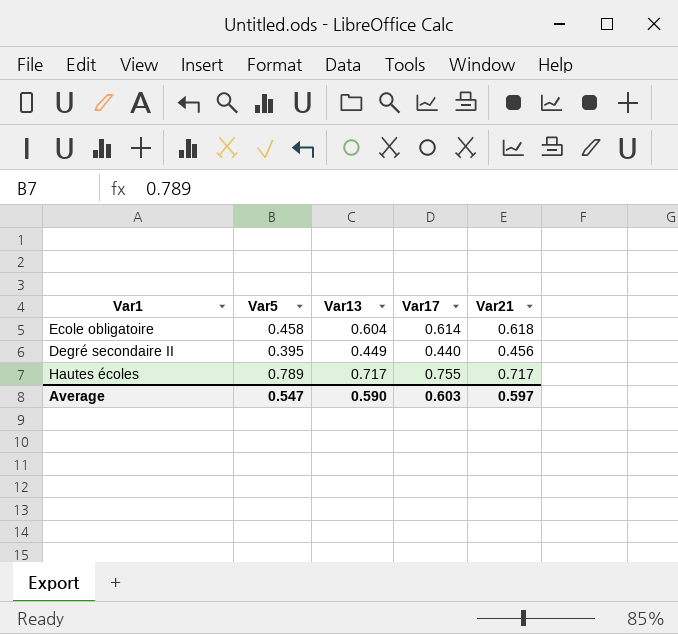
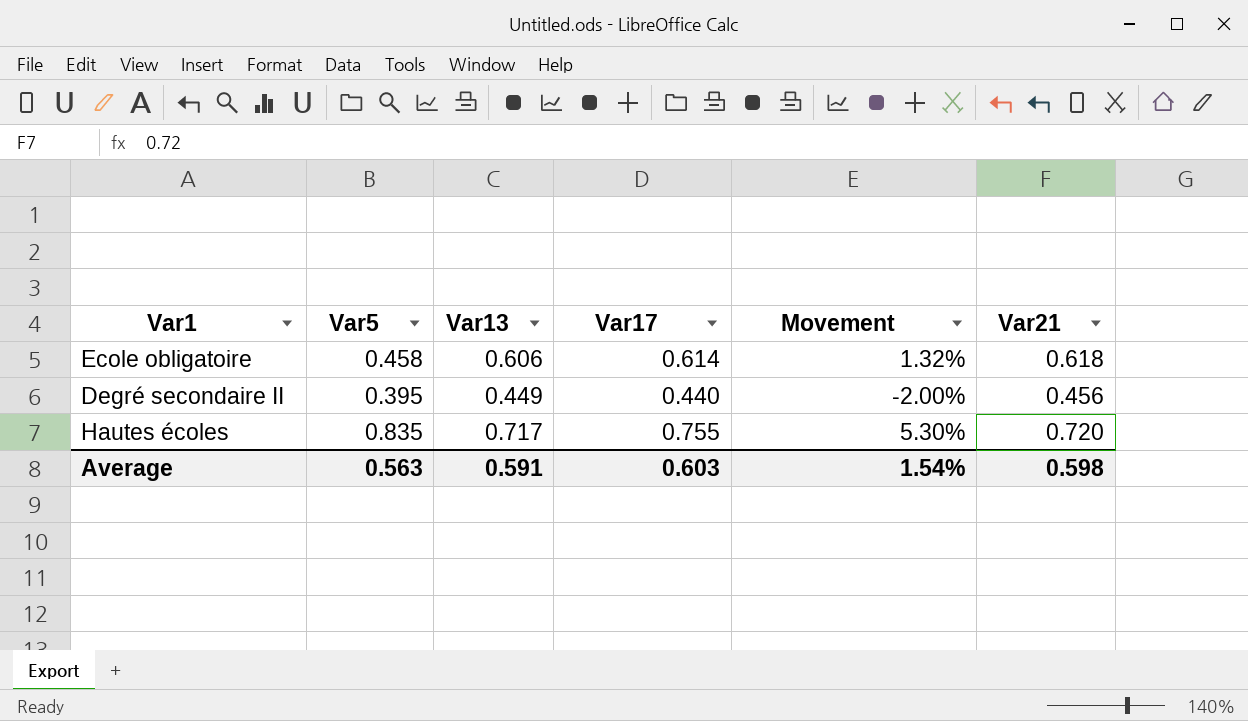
column Movement | formula: none -> ([Var17] - [Var13]) / [Var13]
Ecole obligatoire | Var13: 0.604 -> 0.606
Hautes écoles | Var5: 0.789 -> 0.835
Hautes écoles | Var21: 0.717 -> 0.720
Average | Var5: 0.547 -> 0.563
Average | Var13: 0.590 -> 0.591
Average | Var21: 0.597 -> 0.598

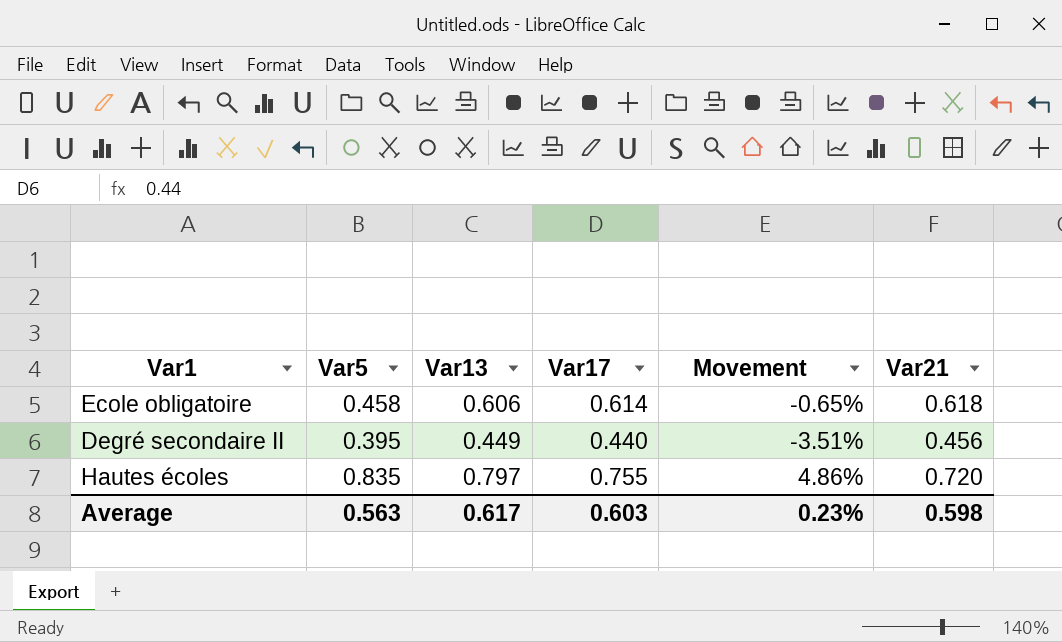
column Movement | formula: ([Var17] - [Var13]) / [Var13] -> ([Var17] - [Var21]) / [Var21]
Hautes écoles | Var13: 0.717 -> 0.797
Average | Var13: 0.591 -> 0.617
Average | Movement: 1.54% -> 0.23%

